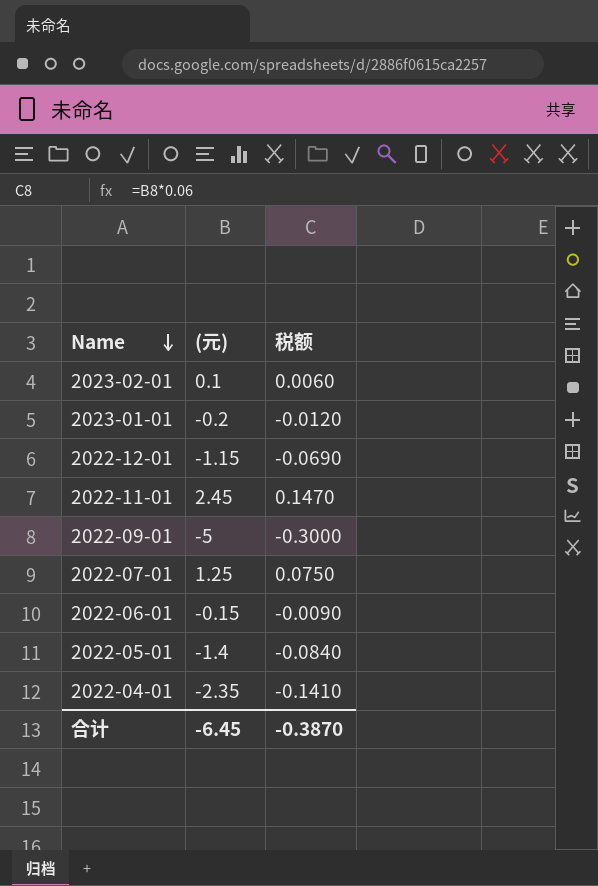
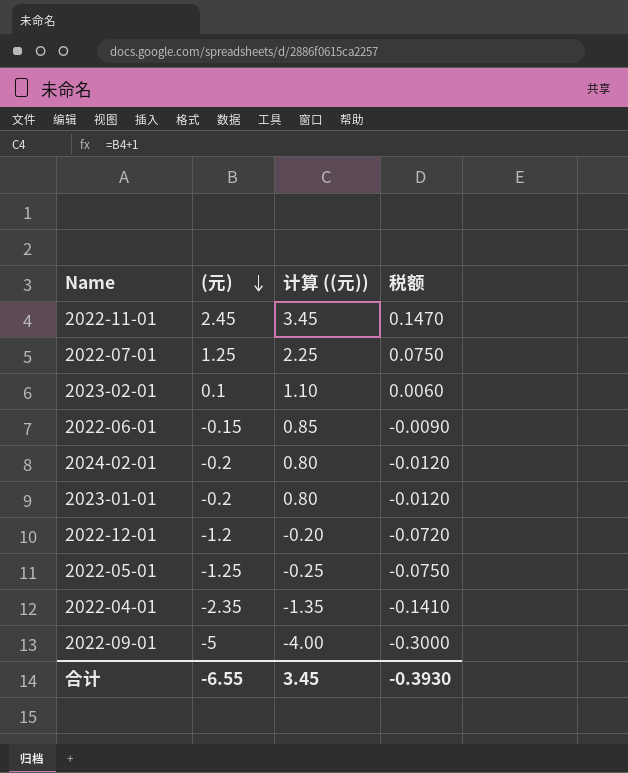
row order: Name descending -> (元) descending
column 计算 ((元)) | formula: none -> [(元)] + 1
row 2024-02-01: none -> -0.2 | 0.80 | -0.0120
2022-12-01 | (元): -1.15 -> -1.2
2022-12-01 | 税额: -0.0690 -> -0.0720
2022-05-01 | (元): -1.4 -> -1.25
2022-05-01 | 税额: -0.0840 -> -0.0750
合计 | (元): -6.45 -> -6.55
合计 | 税额: -0.3870 -> -0.3930

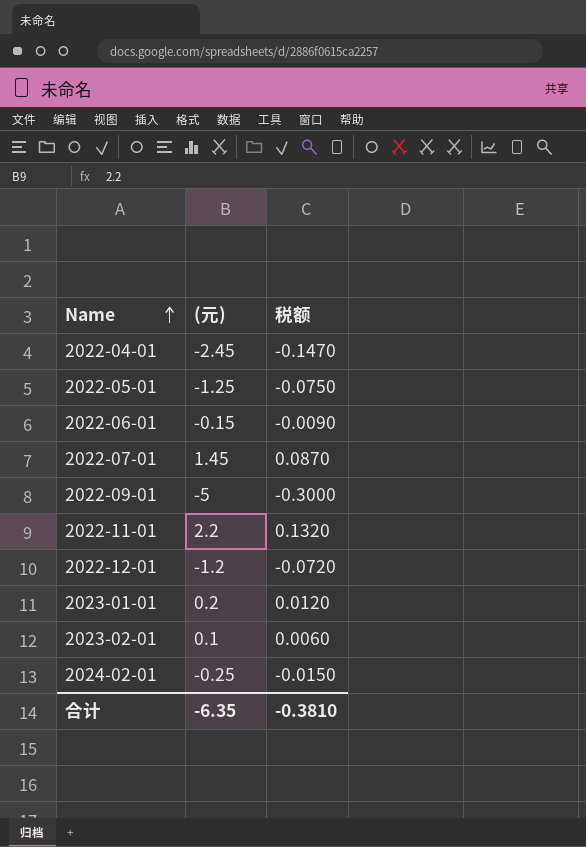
row order: (元) descending -> Name ascending
column 计算 ((元)) | formula: [(元)] + 1 -> none
2022-04-01 | (元): -2.35 -> -2.45
2022-04-01 | 税额: -0.1410 -> -0.1470
2022-07-01 | (元): 1.25 -> 1.45
2022-07-01 | 税额: 0.0750 -> 0.0870
2022-11-01 | (元): 2.45 -> 2.2
2022-11-01 | 税额: 0.1470 -> 0.1320
2023-01-01 | (元): -0.2 -> 0.2
2023-01-01 | 税额: -0.0120 -> 0.0120
2024-02-01 | (元): -0.2 -> -0.25
2024-02-01 | 税额: -0.0120 -> -0.0150
合计 | (元): -6.55 -> -6.35
合计 | 税额: -0.3930 -> -0.3810

